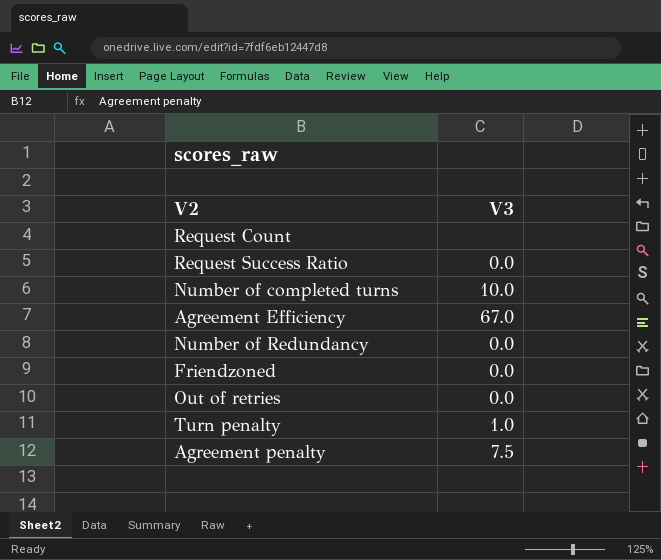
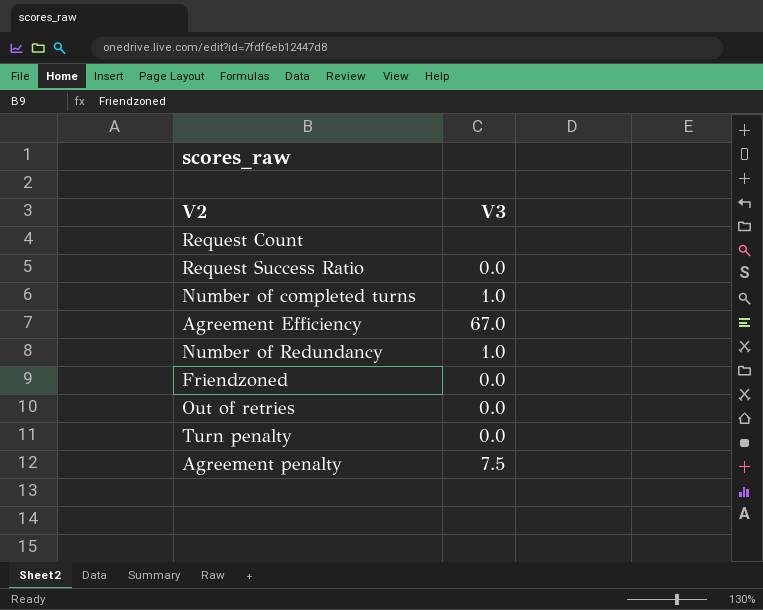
Number of completed turns | V3: 10.0 -> 1.0
Number of Redundancy | V3: 0.0 -> 1.0
Turn penalty | V3: 1.0 -> 0.0

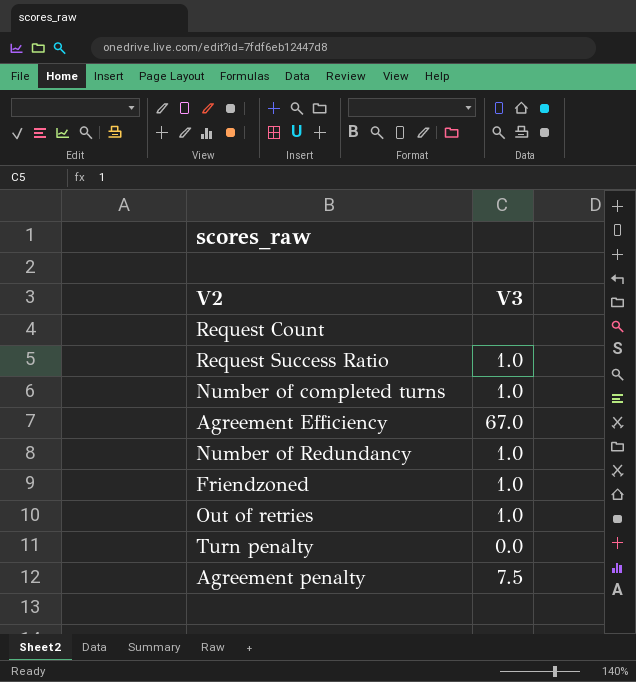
Request Success Ratio | V3: 0.0 -> 1.0
Friendzoned | V3: 0.0 -> 1.0
Out of retries | V3: 0.0 -> 1.0

